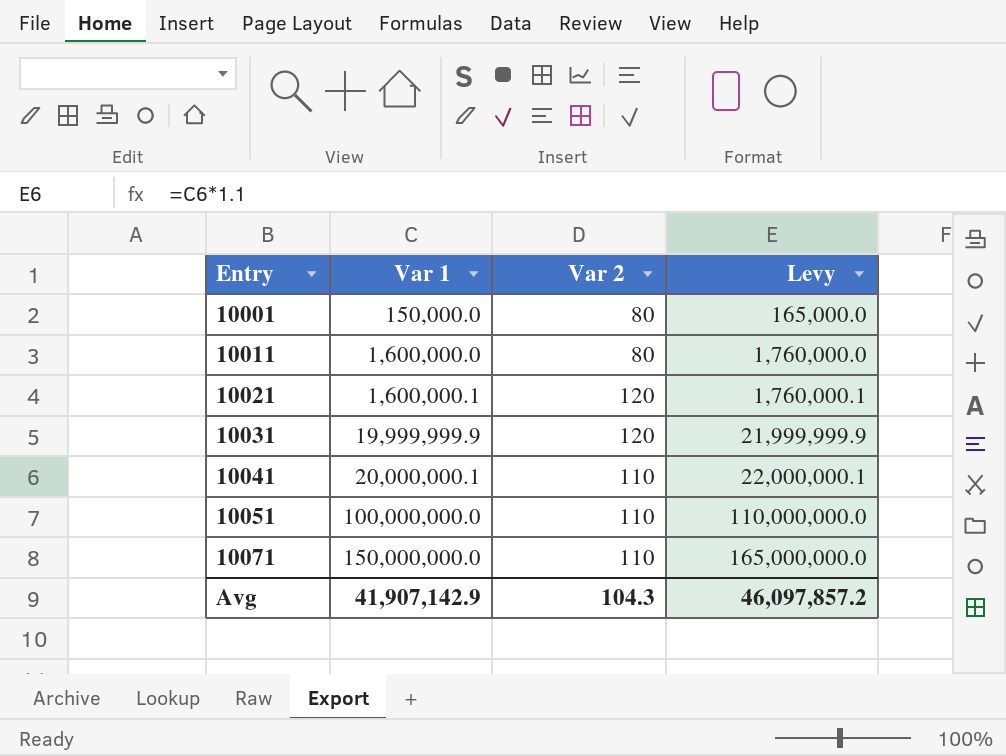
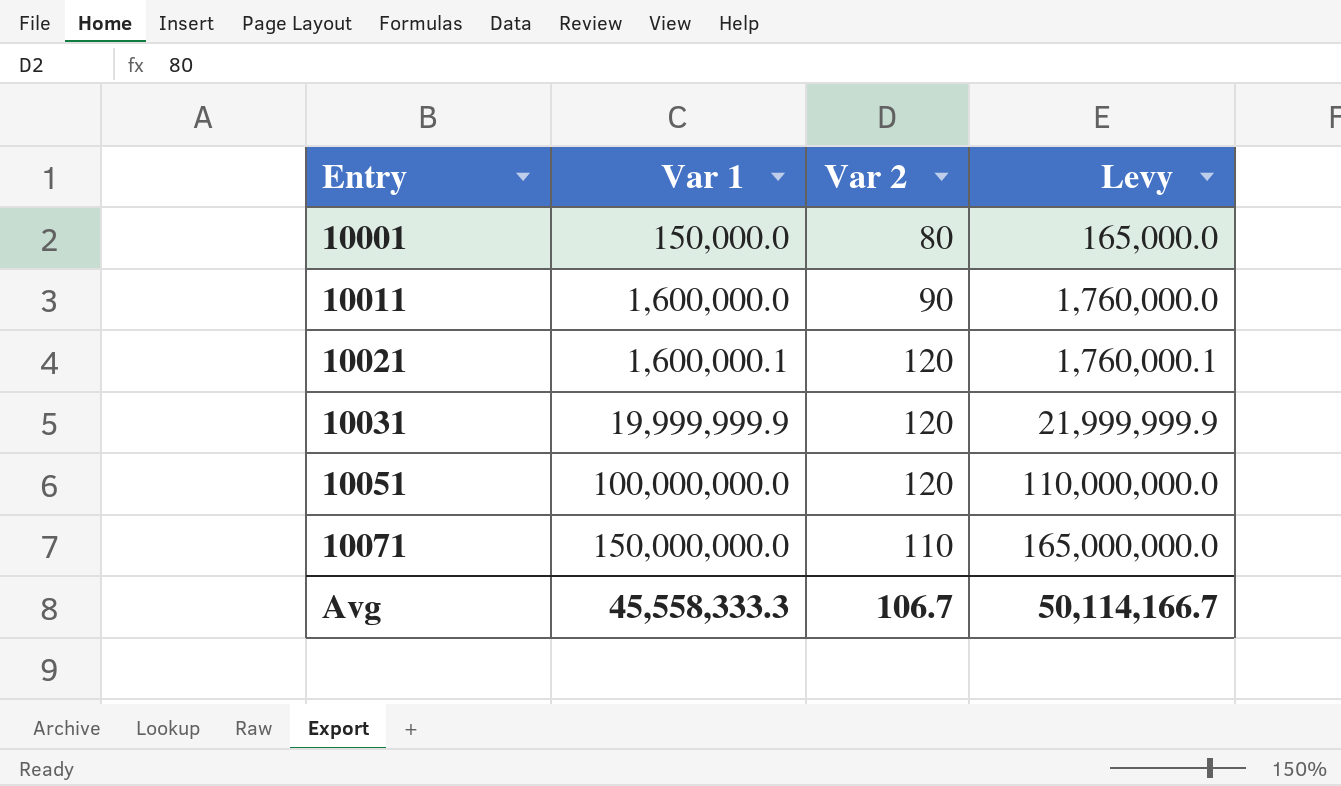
row 10041: 20,000,000.1 | 110 | 22,000,000.1 -> none
10011 | Var 2: 80 -> 90
10051 | Var 2: 110 -> 120
Avg | Var 1: 41,907,142.9 -> 45,558,333.3
Avg | Var 2: 104.3 -> 106.7
Avg | Levy: 46,097,857.2 -> 50,114,166.7

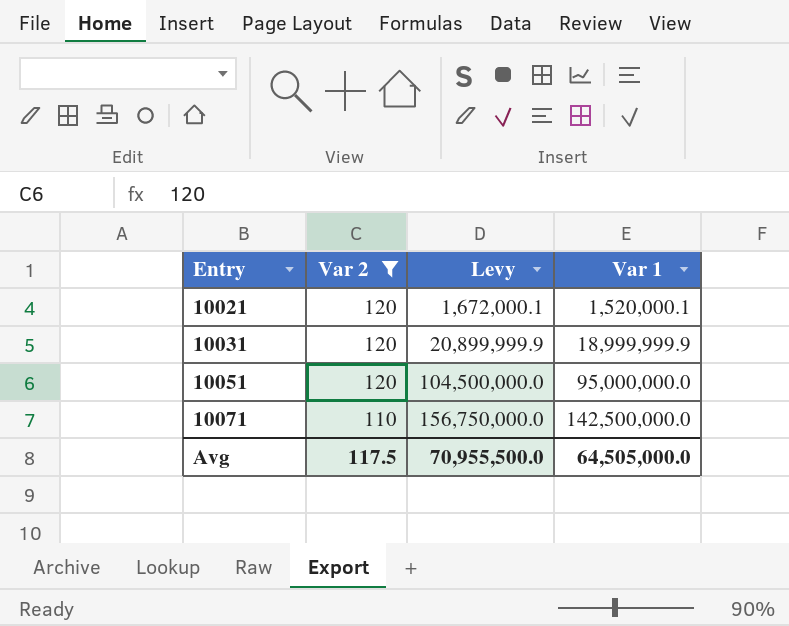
filter: none -> Var 2 >= 110
column Var 1 | position: 2 -> 4
10021 | Levy: 1,760,000.1 -> 1,672,000.1
10021 | Var 1: 1,600,000.1 -> 1,520,000.1
10031 | Levy: 21,999,999.9 -> 20,899,999.9
10031 | Var 1: 19,999,999.9 -> 18,999,999.9
10051 | Levy: 110,000,000.0 -> 104,500,000.0
10051 | Var 1: 100,000,000.0 -> 95,000,000.0
10071 | Levy: 165,000,000.0 -> 156,750,000.0
10071 | Var 1: 150,000,000.0 -> 142,500,000.0
Avg | Var 2: 106.7 -> 117.5
Avg | Levy: 50,114,166.7 -> 70,955,500.0
Avg | Var 1: 45,558,333.3 -> 64,505,000.0

